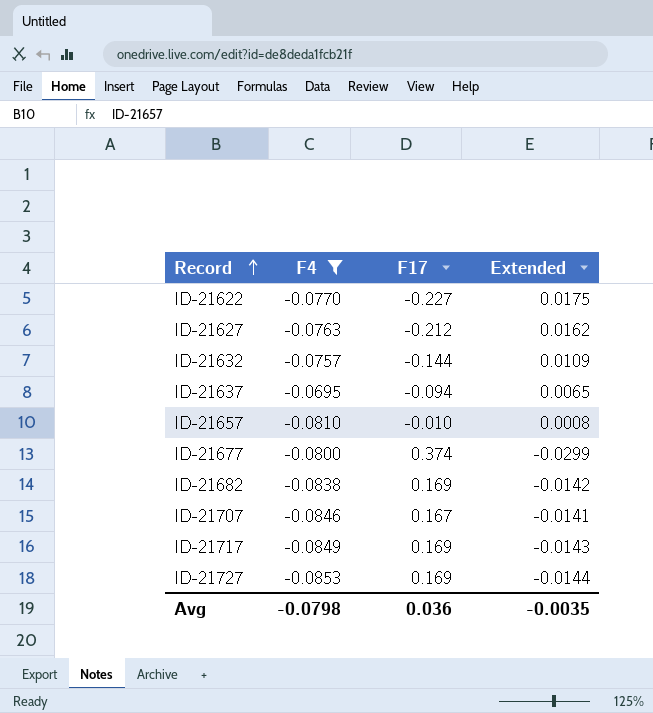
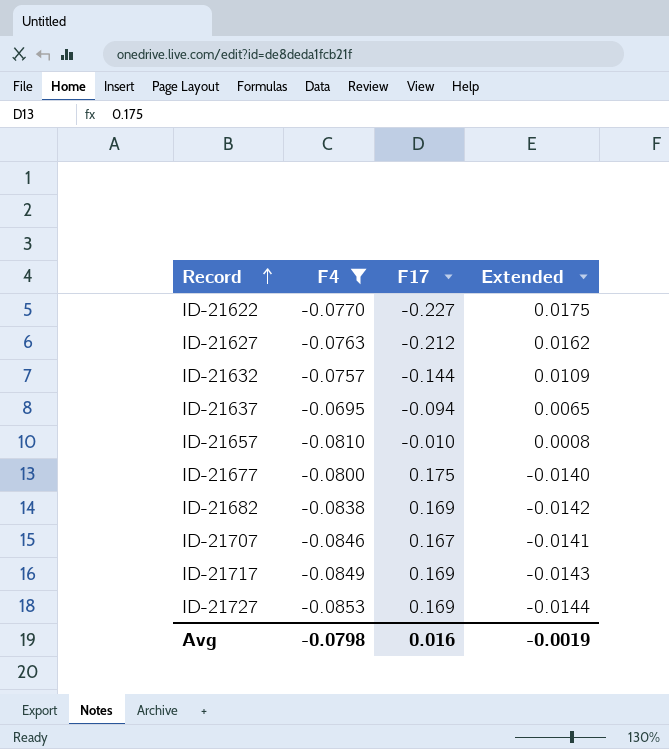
ID-21677 | F17: 0.374 -> 0.175
ID-21677 | Extended: -0.0299 -> -0.0140
Avg | F17: 0.036 -> 0.016
Avg | Extended: -0.0035 -> -0.0019

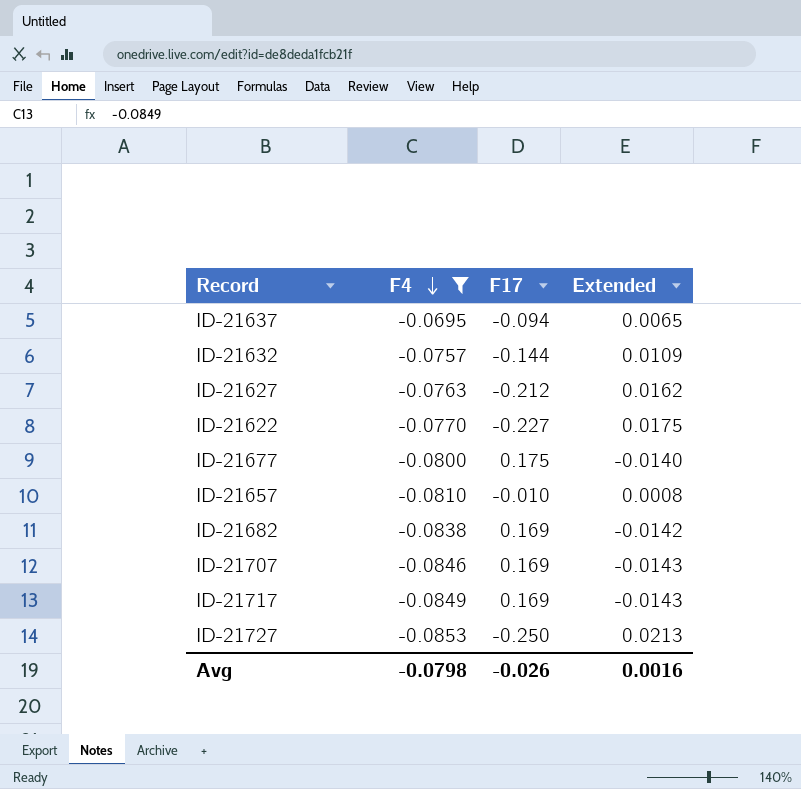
row order: Record ascending -> F4 descending
ID-21707 | F17: 0.167 -> 0.169
ID-21707 | Extended: -0.0141 -> -0.0143
ID-21727 | F17: 0.169 -> -0.250
ID-21727 | Extended: -0.0144 -> 0.0213
Avg | F17: 0.016 -> -0.026
Avg | Extended: -0.0019 -> 0.0016

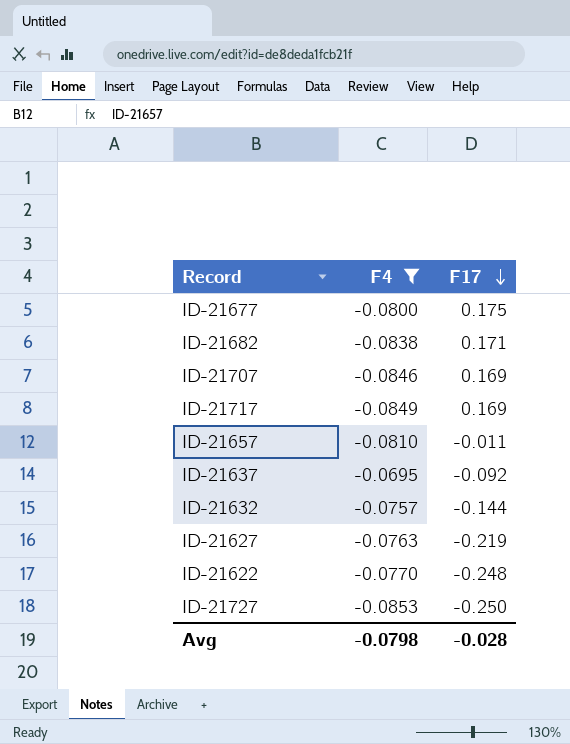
row order: F4 descending -> F17 descending
column Extended | formula: [F4] * [F17] -> none
ID-21682 | F17: 0.169 -> 0.171
ID-21657 | F17: -0.010 -> -0.011
ID-21637 | F17: -0.094 -> -0.092
ID-21627 | F17: -0.212 -> -0.219
ID-21622 | F17: -0.227 -> -0.248
Avg | F17: -0.026 -> -0.028

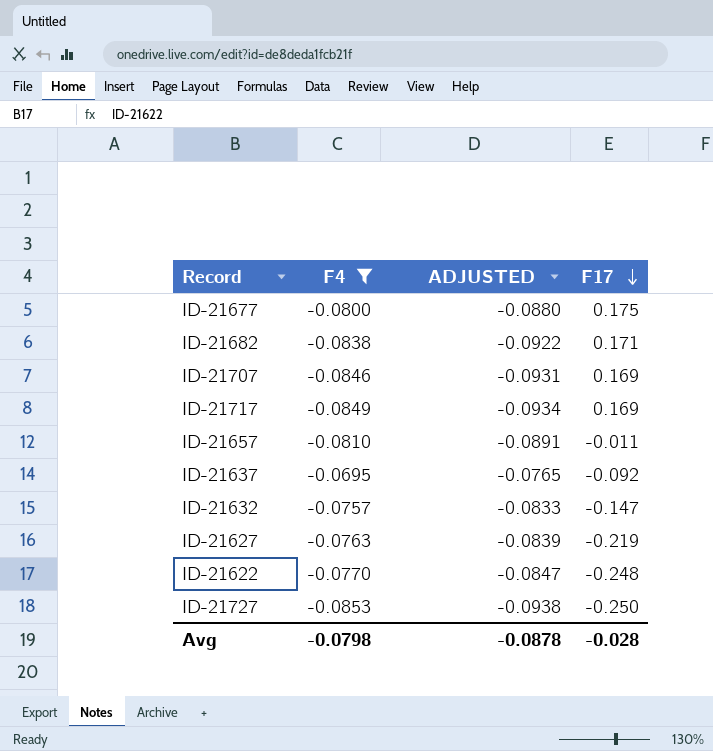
column ADJUSTED | formula: none -> [F4] * 1.1
ID-21632 | F17: -0.144 -> -0.147

